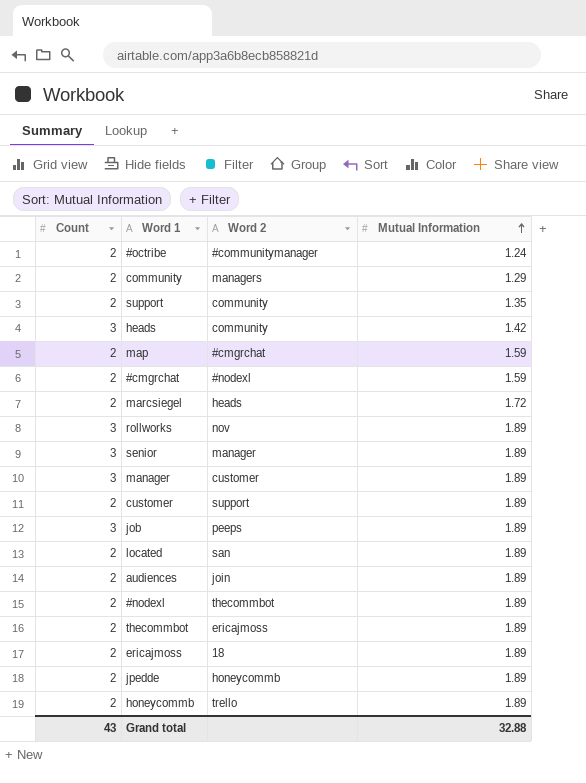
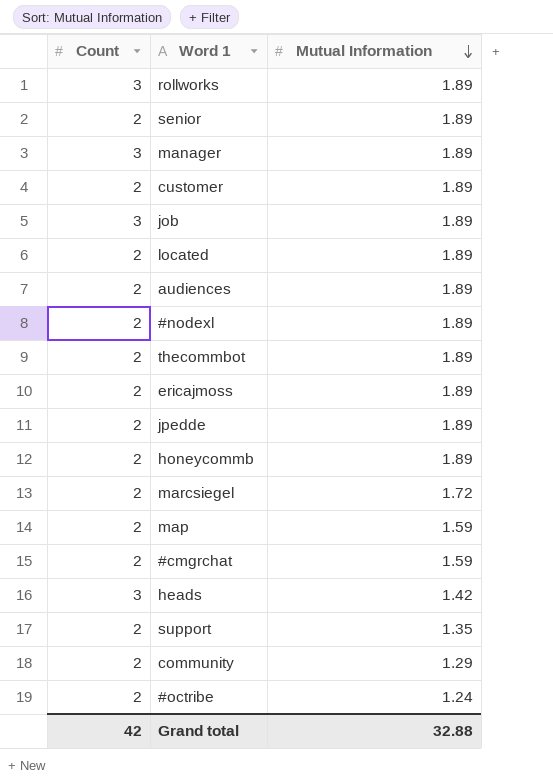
row order: Mutual Information ascending -> Mutual Information descending
column Word 2 | position: 3 -> none
senior | Count: 3 -> 2
Grand total | Count: 43 -> 42

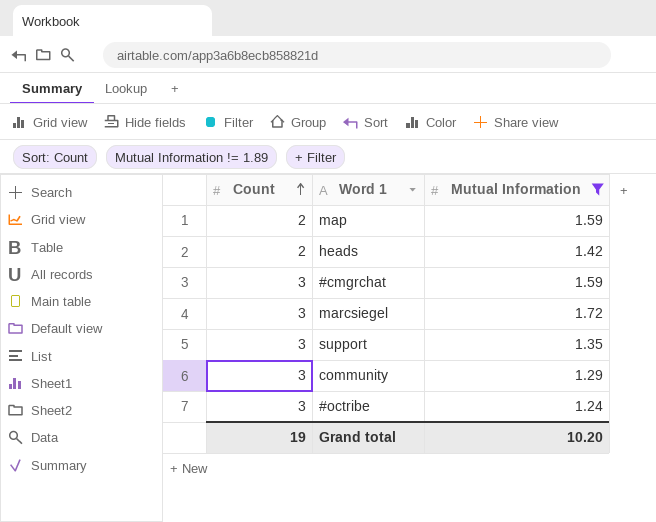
filter: none -> Mutual Information != 1.89
row order: Mutual Information descending -> Count ascending
heads | Count: 3 -> 2
#cmgrchat | Count: 2 -> 3
marcsiegel | Count: 2 -> 3
support | Count: 2 -> 3
community | Count: 2 -> 3
#octribe | Count: 2 -> 3
Grand total | Count: 42 -> 19
Grand total | Mutual Information: 32.88 -> 10.20

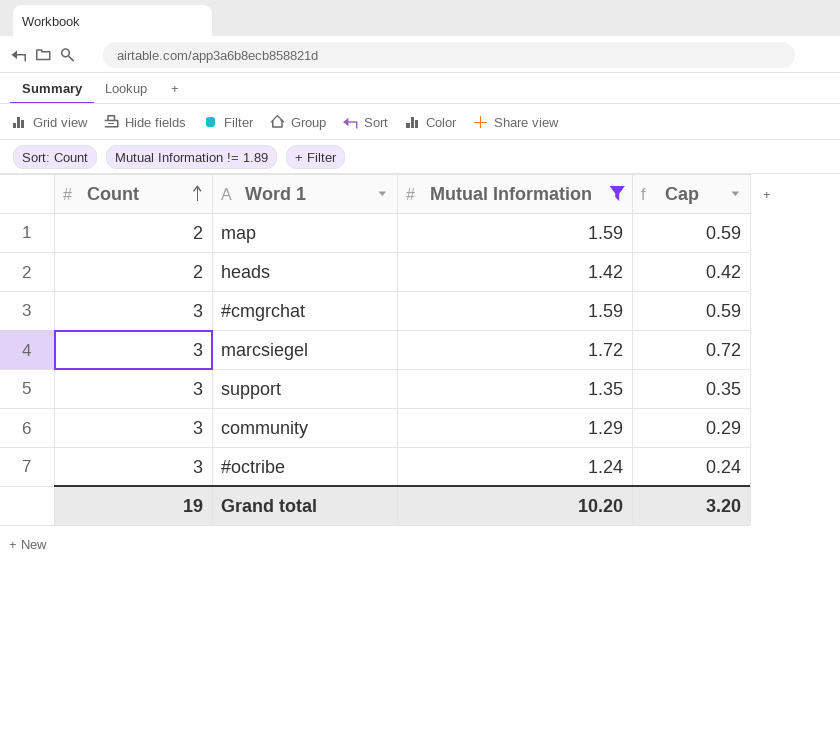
column Cap | formula: none -> [Mutual Information] - 1

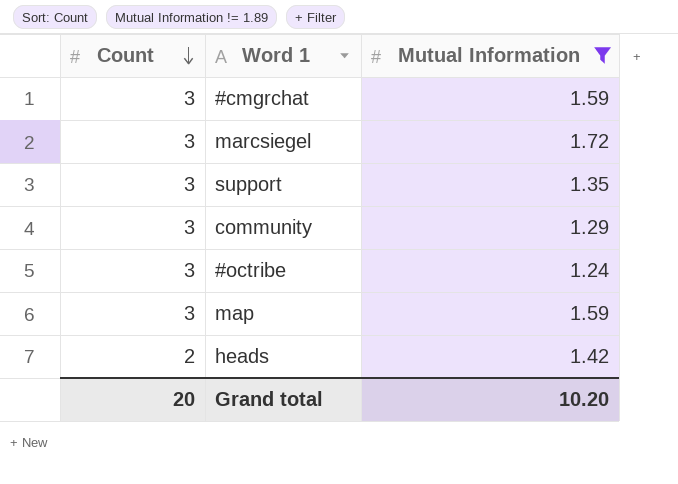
row order: Count ascending -> Count descending
column Cap | formula: [Mutual Information] - 1 -> none
map | Count: 2 -> 3
Grand total | Count: 19 -> 20

